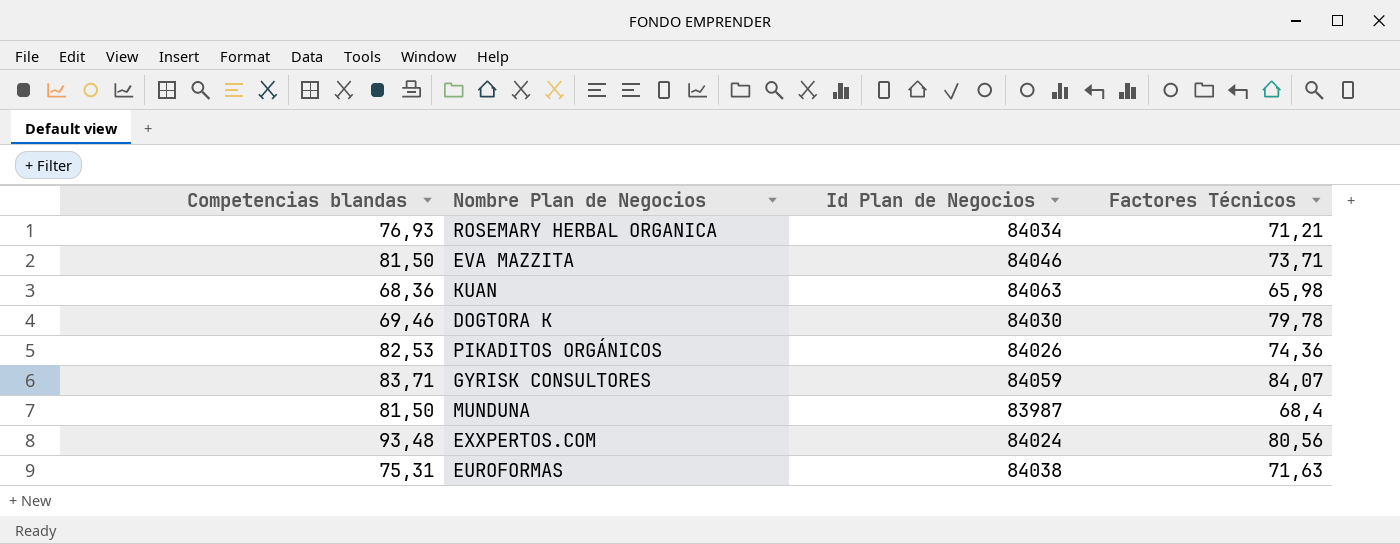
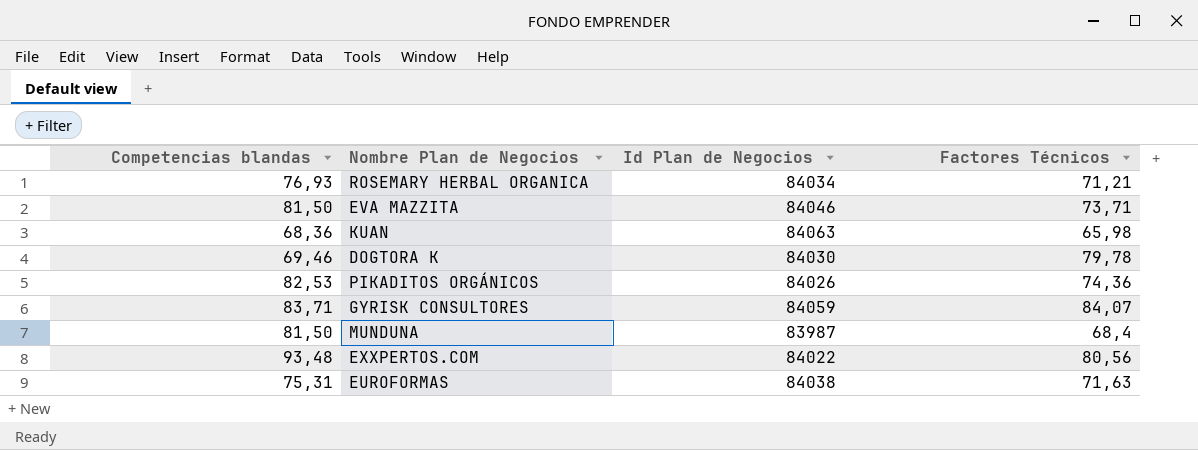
EXXPERTOS.COM | Id Plan de Negocios: 84024 -> 84022

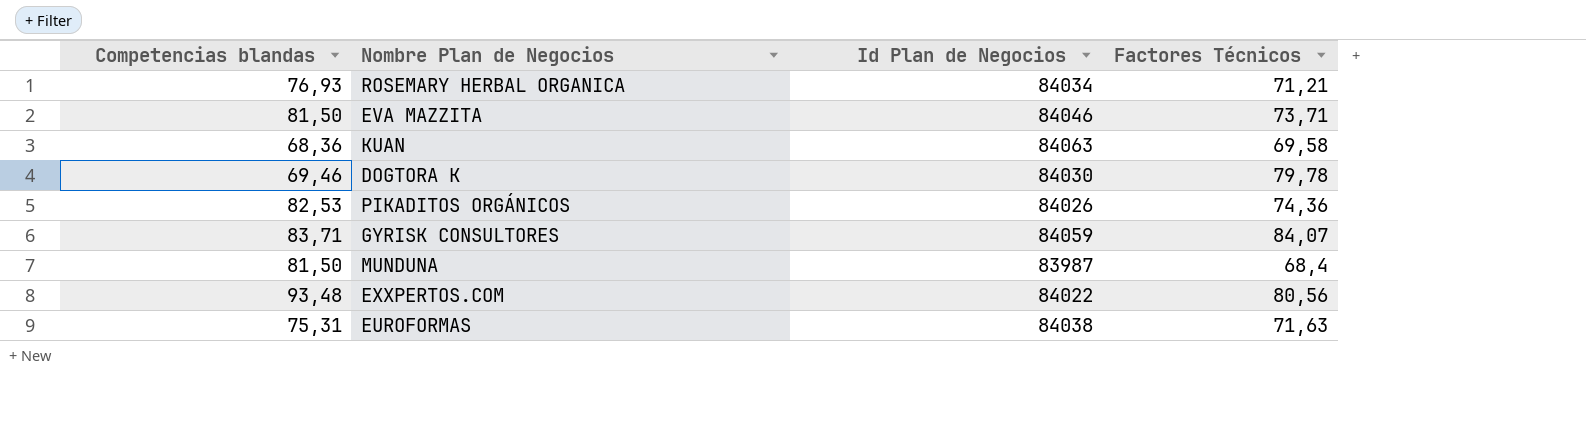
KUAN | Factores Técnicos: 65,98 -> 69,58

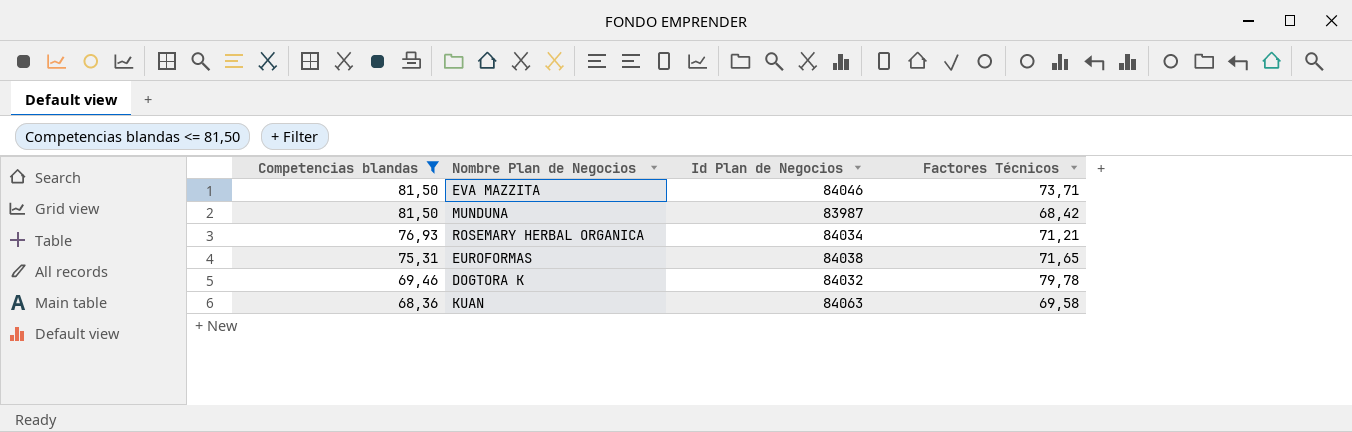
filter: none -> Competencias blandas <= 81,50
row order: none -> Competencias blandas descending
MUNDUNA | Factores Técnicos: 68,4 -> 68,42
EUROFORMAS | Factores Técnicos: 71,63 -> 71,65
DOGTORA K | Id Plan de Negocios: 84030 -> 84032

